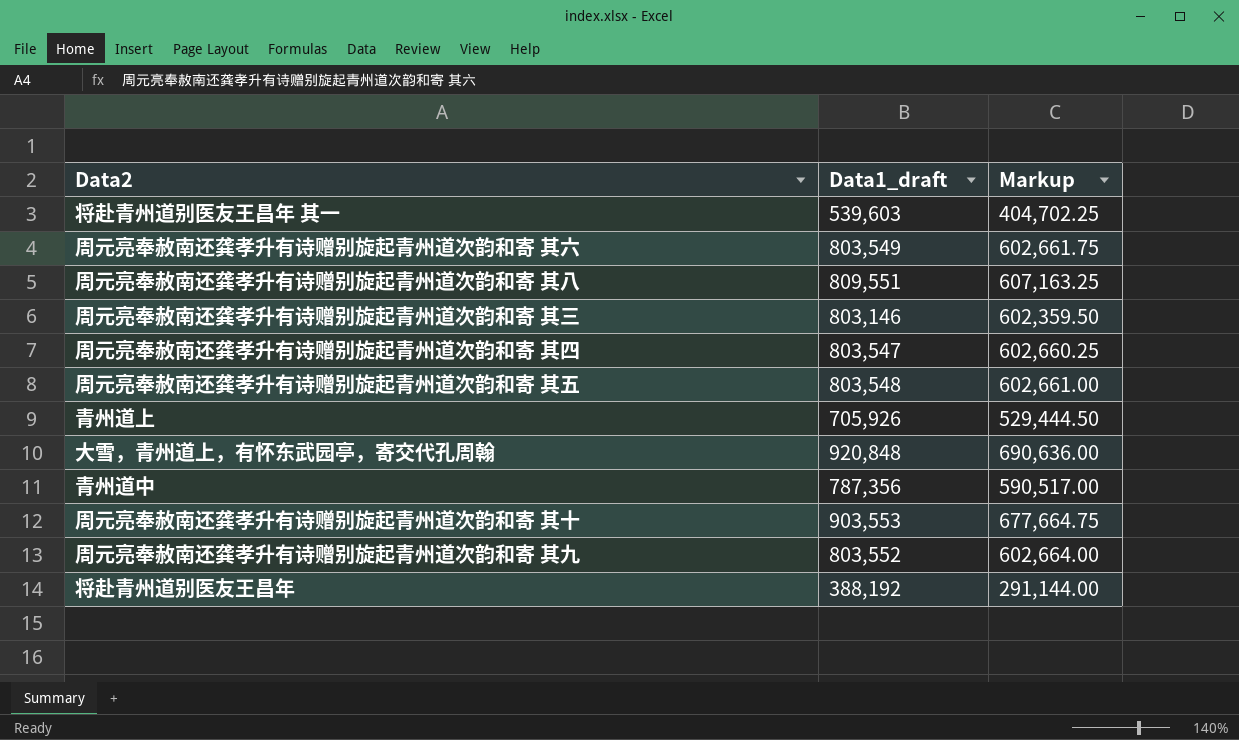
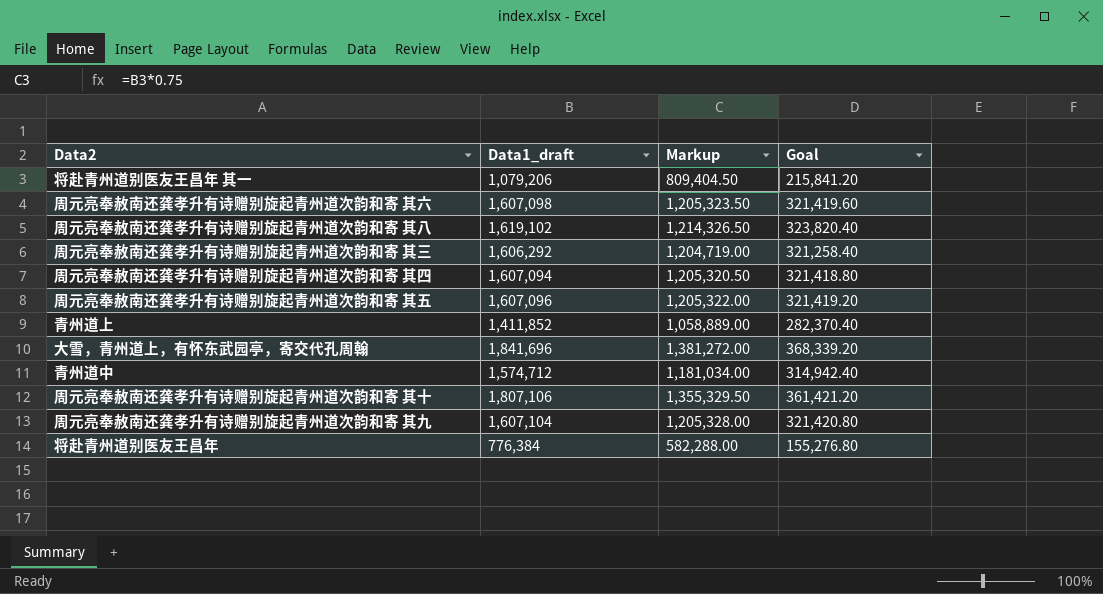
column Goal | formula: none -> [Data1_draft] * 0.2
将赴青州道别医友王昌年 其一 | Data1_draft: 539,603 -> 1,079,206
将赴青州道别医友王昌年 其一 | Markup: 404,702.25 -> 809,404.50
周元亮奉赦南还龚孝升有诗赠别旋起青州道次韵和寄 其六 | Data1_draft: 803,549 -> 1,607,098
周元亮奉赦南还龚孝升有诗赠别旋起青州道次韵和寄 其六 | Markup: 602,661.75 -> 1,205,323.50
周元亮奉赦南还龚孝升有诗赠别旋起青州道次韵和寄 其八 | Data1_draft: 809,551 -> 1,619,102
周元亮奉赦南还龚孝升有诗赠别旋起青州道次韵和寄 其八 | Markup: 607,163.25 -> 1,214,326.50
周元亮奉赦南还龚孝升有诗赠别旋起青州道次韵和寄 其三 | Data1_draft: 803,146 -> 1,606,292
周元亮奉赦南还龚孝升有诗赠别旋起青州道次韵和寄 其三 | Markup: 602,359.50 -> 1,204,719.00
周元亮奉赦南还龚孝升有诗赠别旋起青州道次韵和寄 其四 | Data1_draft: 803,547 -> 1,607,094
周元亮奉赦南还龚孝升有诗赠别旋起青州道次韵和寄 其四 | Markup: 602,660.25 -> 1,205,320.50
周元亮奉赦南还龚孝升有诗赠别旋起青州道次韵和寄 其五 | Data1_draft: 803,548 -> 1,607,096
周元亮奉赦南还龚孝升有诗赠别旋起青州道次韵和寄 其五 | Markup: 602,661.00 -> 1,205,322.00
青州道上 | Data1_draft: 705,926 -> 1,411,852
青州道上 | Markup: 529,444.50 -> 1,058,889.00
大雪，青州道上，有怀东武园亭，寄交代孔周翰 | Data1_draft: 920,848 -> 1,841,696
大雪，青州道上，有怀东武园亭，寄交代孔周翰 | Markup: 690,636.00 -> 1,381,272.00
青州道中 | Data1_draft: 787,356 -> 1,574,712
青州道中 | Markup: 590,517.00 -> 1,181,034.00
周元亮奉赦南还龚孝升有诗赠别旋起青州道次韵和寄 其十 | Data1_draft: 903,553 -> 1,807,106
周元亮奉赦南还龚孝升有诗赠别旋起青州道次韵和寄 其十 | Markup: 677,664.75 -> 1,355,329.50
周元亮奉赦南还龚孝升有诗赠别旋起青州道次韵和寄 其九 | Data1_draft: 803,552 -> 1,607,104
周元亮奉赦南还龚孝升有诗赠别旋起青州道次韵和寄 其九 | Markup: 602,664.00 -> 1,205,328.00
将赴青州道别医友王昌年 | Data1_draft: 388,192 -> 776,384
将赴青州道别医友王昌年 | Markup: 291,144.00 -> 582,288.00

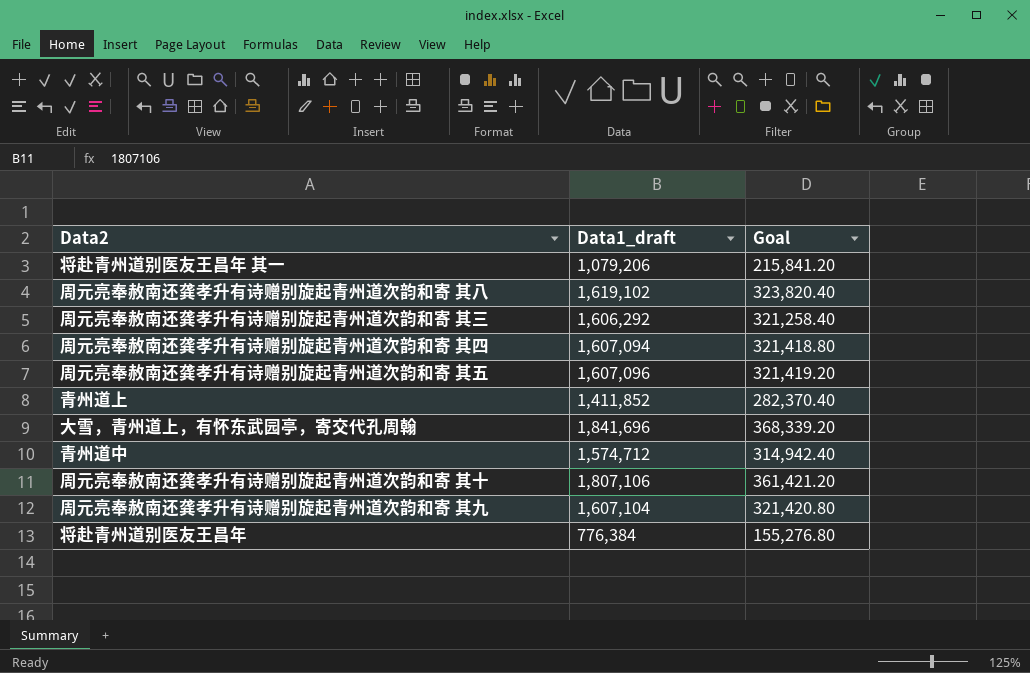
column Markup | formula: [Data1_draft] * 0.75 -> none
row 周元亮奉赦南还龚孝升有诗赠别旋起青州道次韵和寄 其六: 1,607,098 | 1,205,323.50 | 321,419.60 -> none

